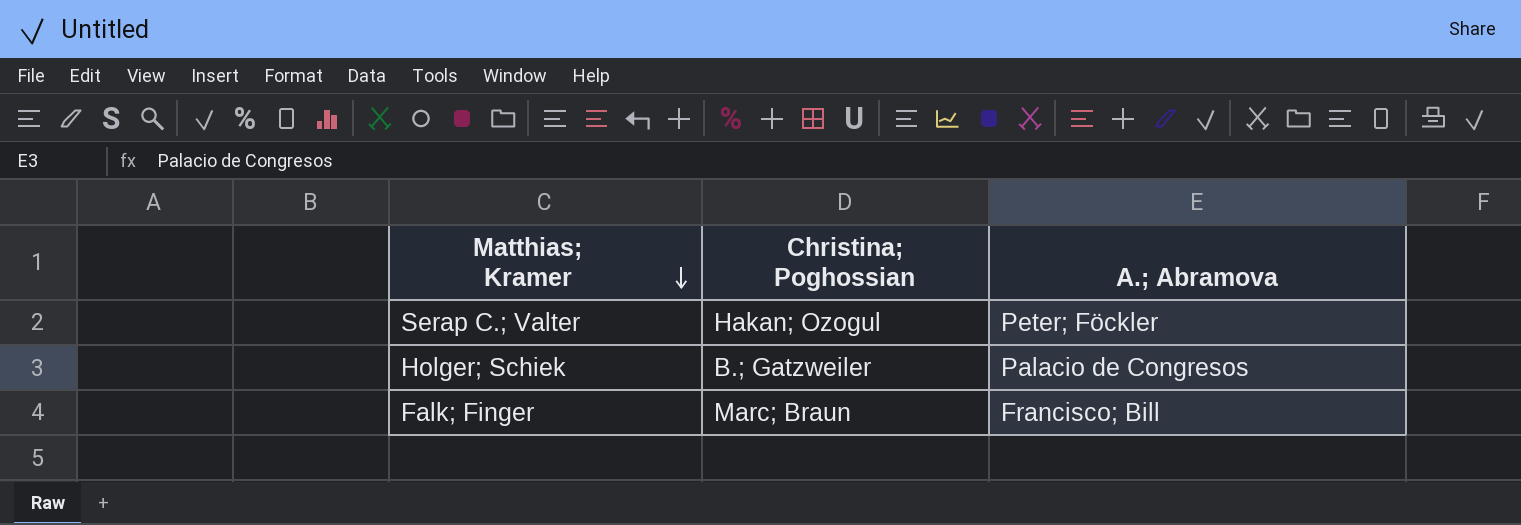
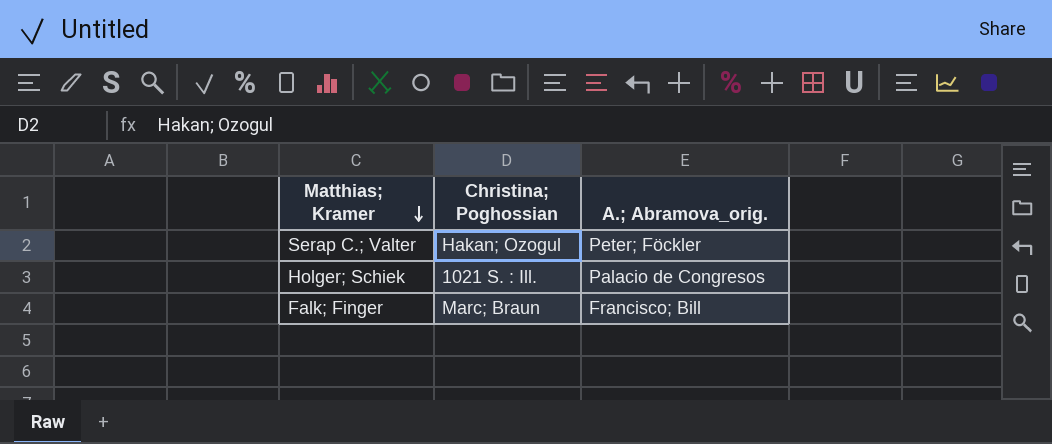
column name: A.; Abramova -> A.; Abramova_orig.
Holger; Schiek | Christina; Poghossian: B.; Gatzweiler -> 1021 S. : Ill.

